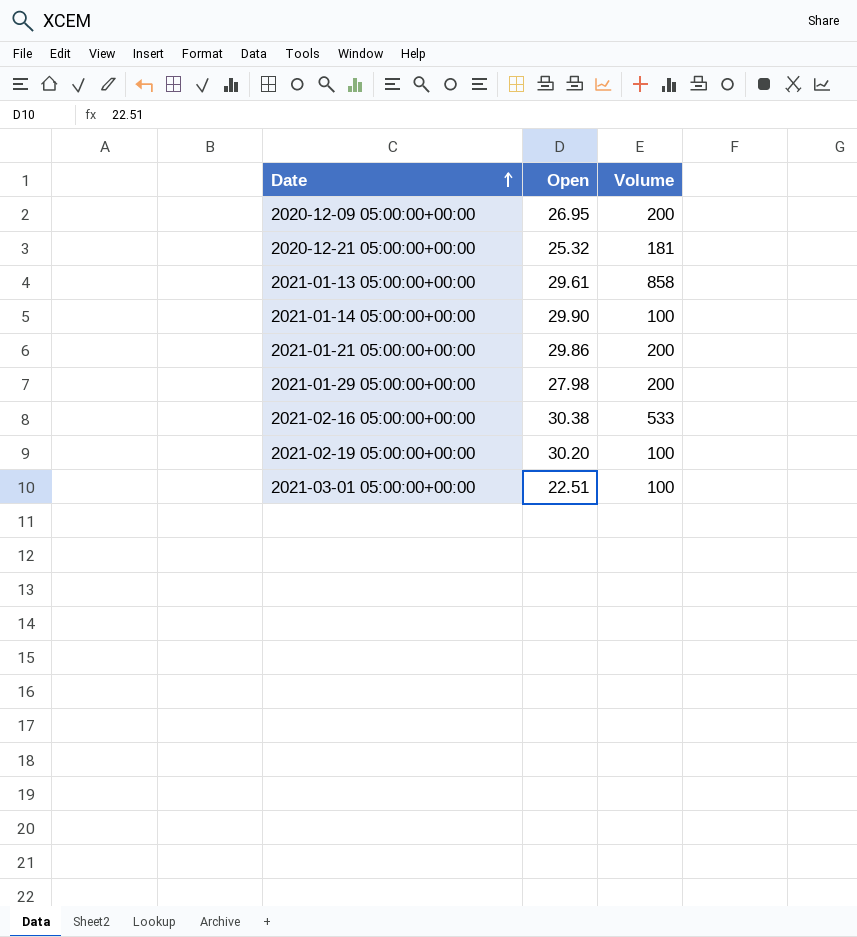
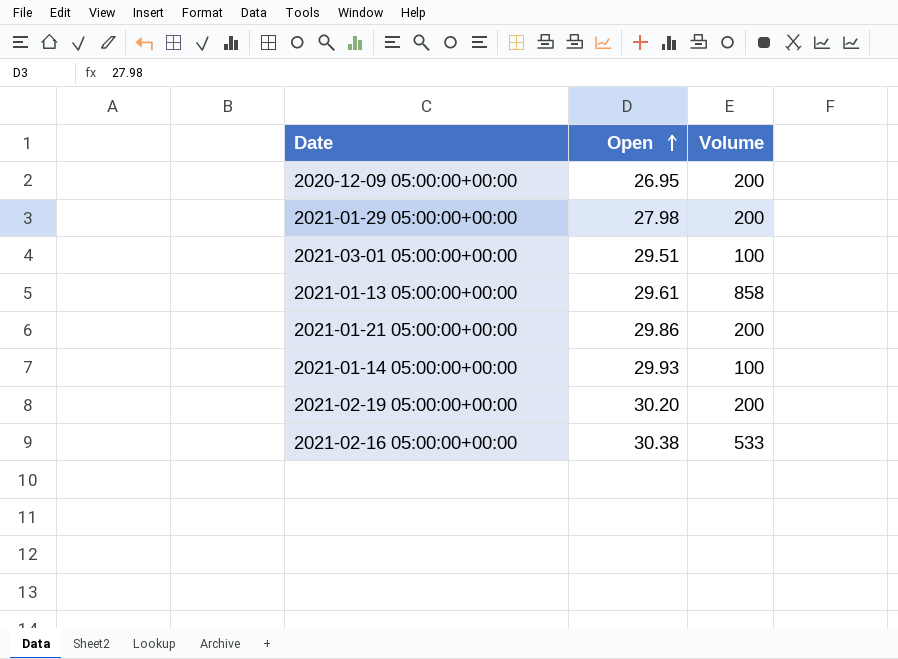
row order: Date ascending -> Open ascending
row 2020-12-21 05:00:00+00:00: 25.32 | 181 -> none
2021-03-01 05:00:00+00:00 | Open: 22.51 -> 29.51
2021-01-14 05:00:00+00:00 | Open: 29.90 -> 29.93
2021-02-19 05:00:00+00:00 | Volume: 100 -> 200

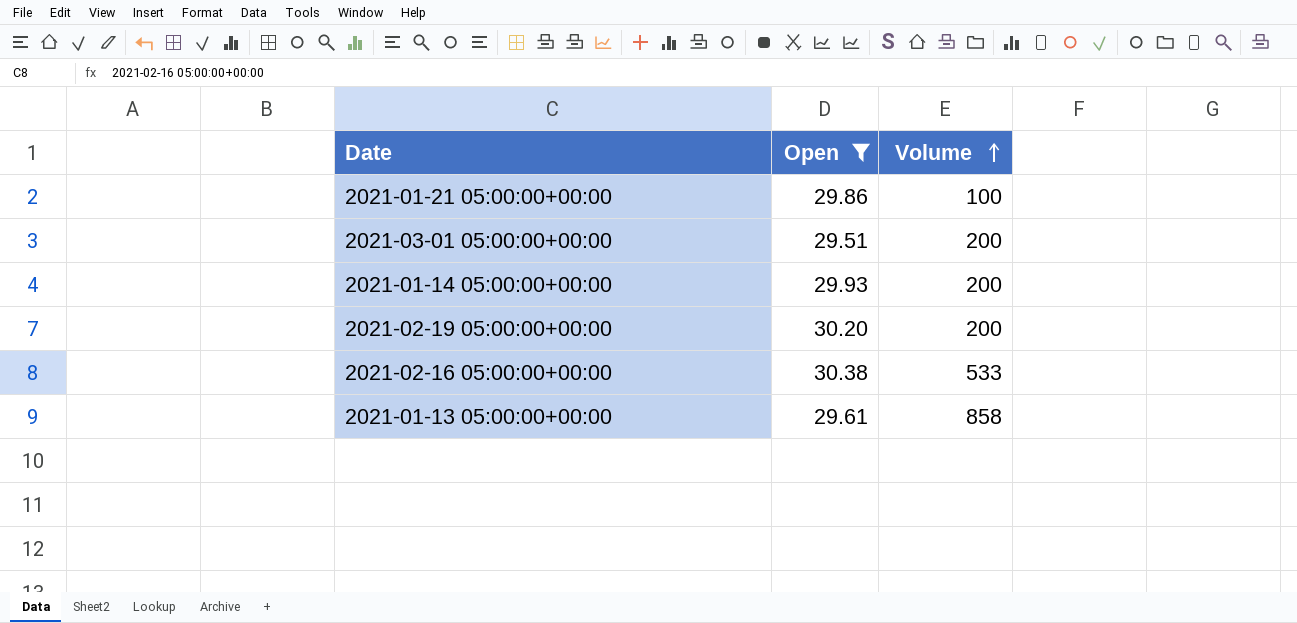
filter: none -> Open >= 29.51
row order: Open ascending -> Volume ascending
2021-01-21 05:00:00+00:00 | Volume: 200 -> 100
2021-03-01 05:00:00+00:00 | Volume: 100 -> 200
2021-01-14 05:00:00+00:00 | Volume: 100 -> 200

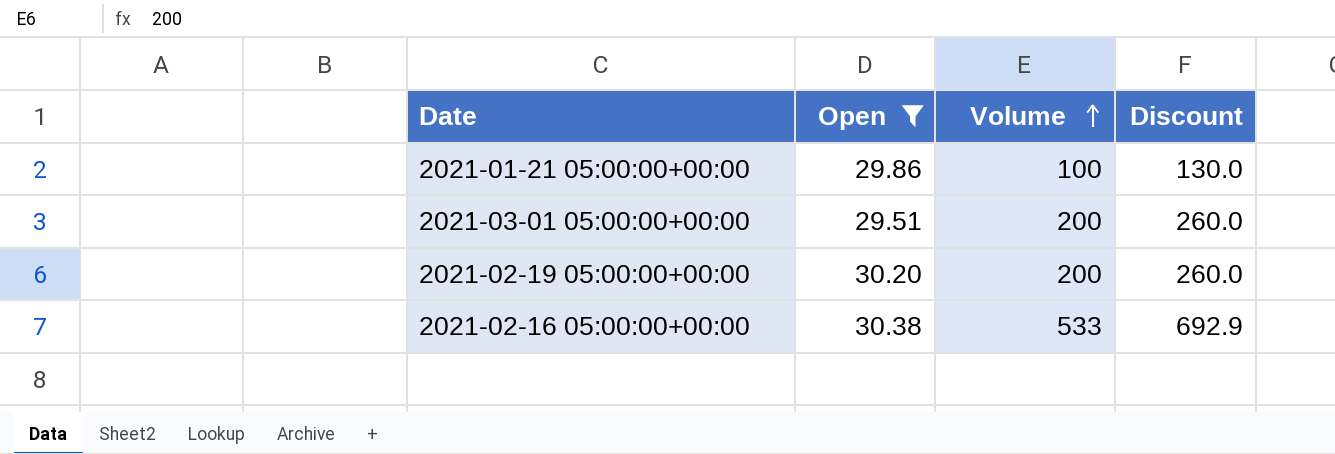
column Discount | formula: none -> [Volume] * 1.3
row 2021-01-14 05:00:00+00:00: 29.93 | 200 -> none
row 2021-01-13 05:00:00+00:00: 29.61 | 858 -> none

